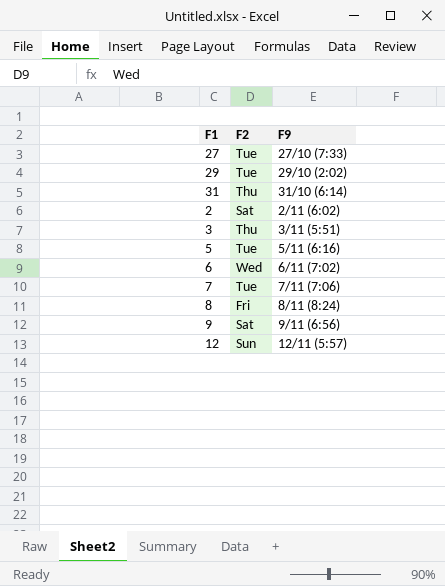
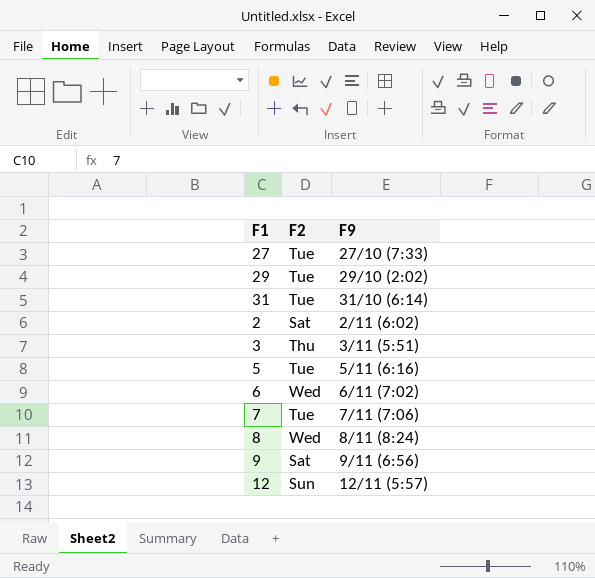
31 | F2: Thu -> Tue
8 | F2: Fri -> Wed

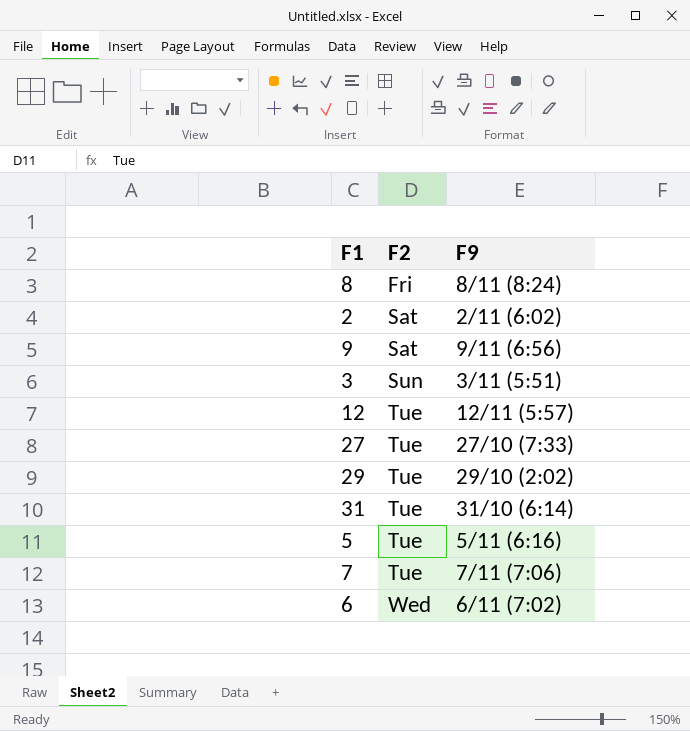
row order: none -> F2 ascending
8 | F2: Wed -> Fri
3 | F2: Thu -> Sun
12 | F2: Sun -> Tue

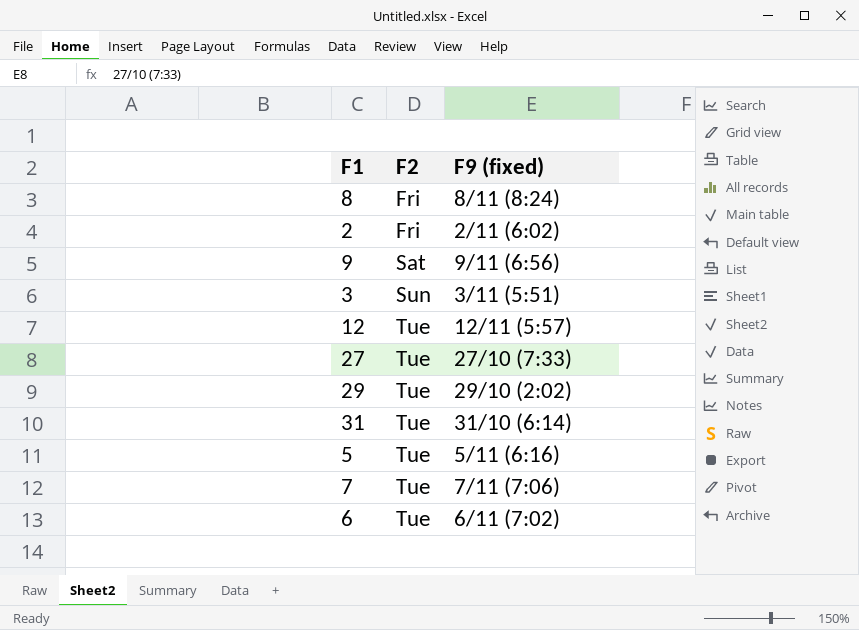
column name: F9 -> F9 (fixed)
2 | F2: Sat -> Fri
6 | F2: Wed -> Tue

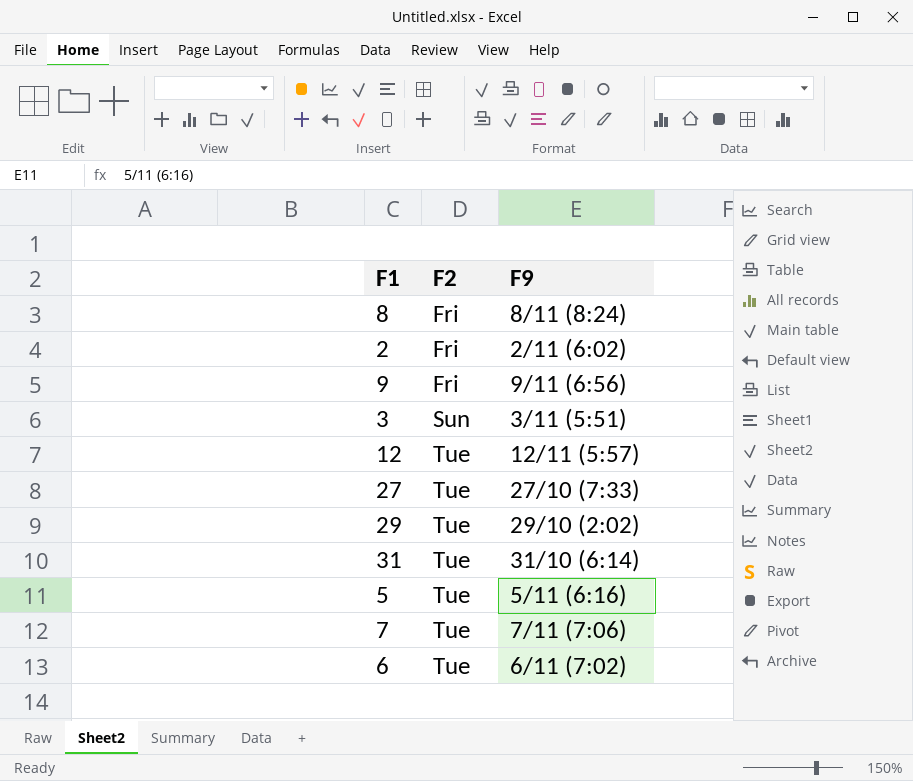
column name: F9 (fixed) -> F9
9 | F2: Sat -> Fri

